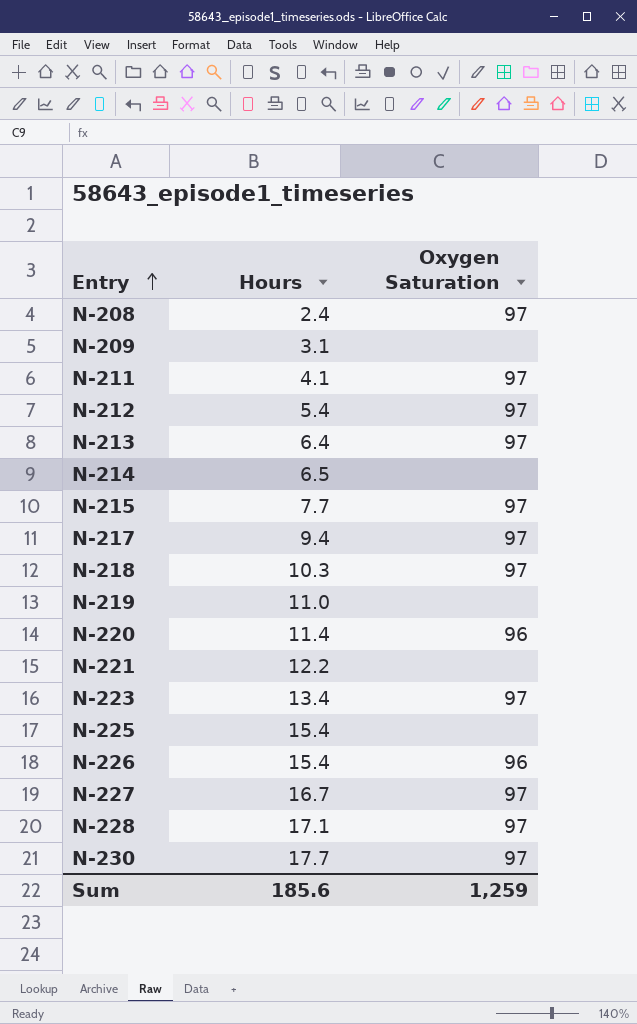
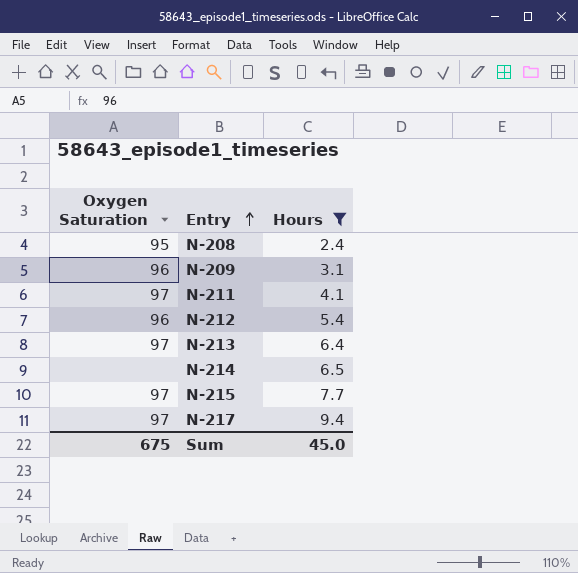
filter: none -> Hours <= 9.4
column Oxygen Saturation | position: 3 -> 1
N-208 | Oxygen Saturation: 97 -> 95
N-209 | Oxygen Saturation: none -> 96
N-212 | Oxygen Saturation: 97 -> 96
Sum | Oxygen Saturation: 1,259 -> 675
Sum | Hours: 185.6 -> 45.0

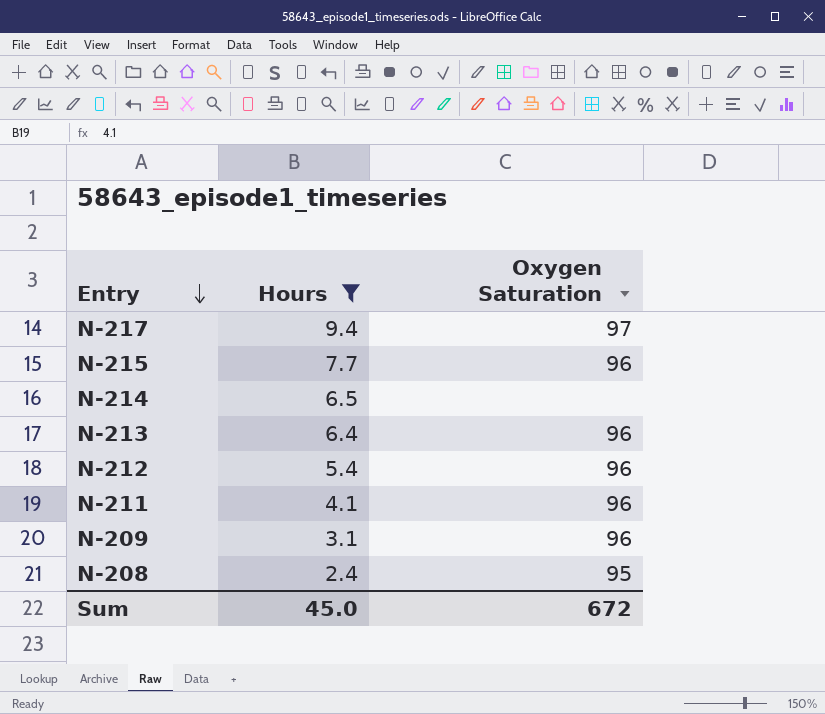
row order: Entry ascending -> Entry descending
column Oxygen Saturation | position: 1 -> 3
N-215 | Oxygen Saturation: 97 -> 96
N-213 | Oxygen Saturation: 97 -> 96
N-211 | Oxygen Saturation: 97 -> 96
Sum | Oxygen Saturation: 675 -> 672

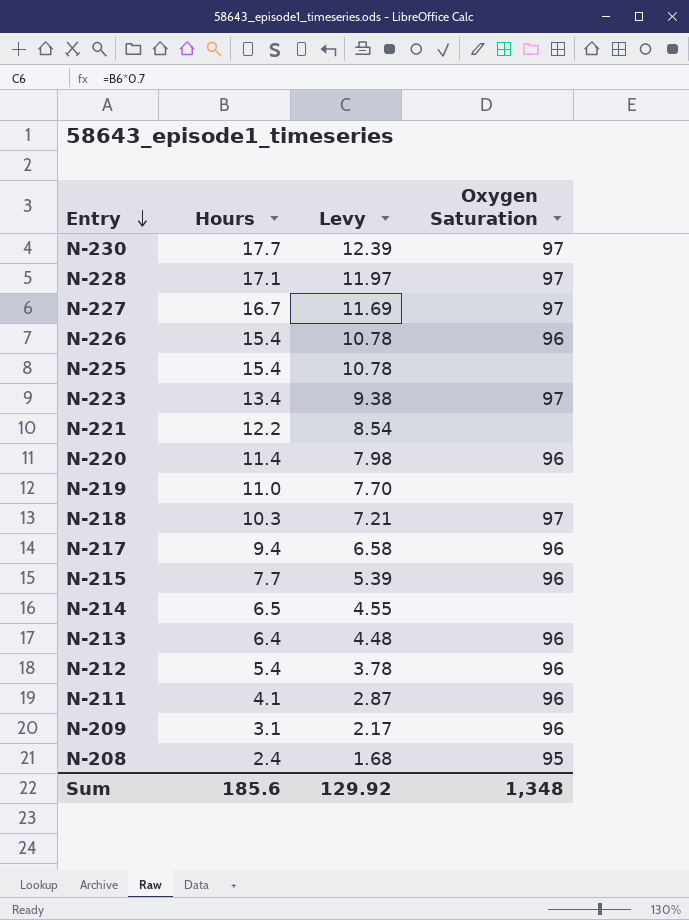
filter: Hours <= 9.4 -> none
column Levy | formula: none -> [Hours] * 0.7
N-217 | Oxygen Saturation: 97 -> 96
Sum | Hours: 45.0 -> 185.6
Sum | Oxygen Saturation: 672 -> 1,348

